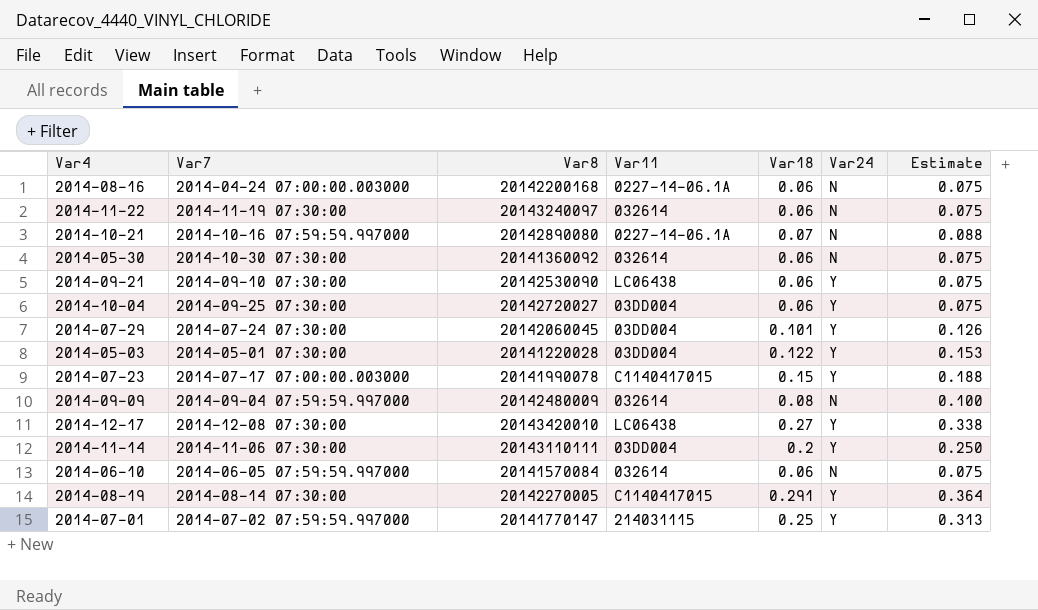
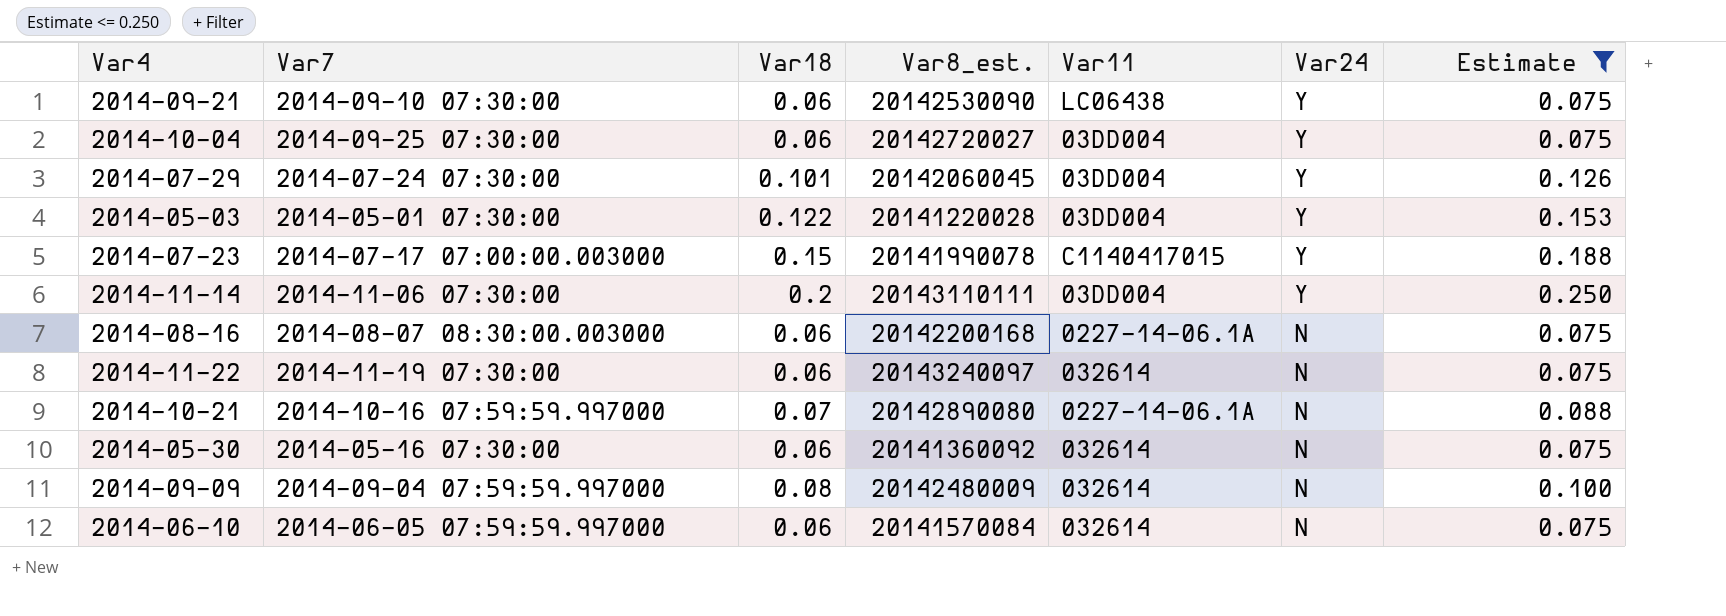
filter: none -> Estimate <= 0.250
row order: none -> Var24 descending
column Var18 | position: 5 -> 3
column name: Var8 -> Var8_est.
2014-08-16 | Var7: 2014-04-24 07:00:00.003000 -> 2014-08-07 08:30:00.003000
2014-05-30 | Var7: 2014-10-30 07:30:00 -> 2014-05-16 07:30:00

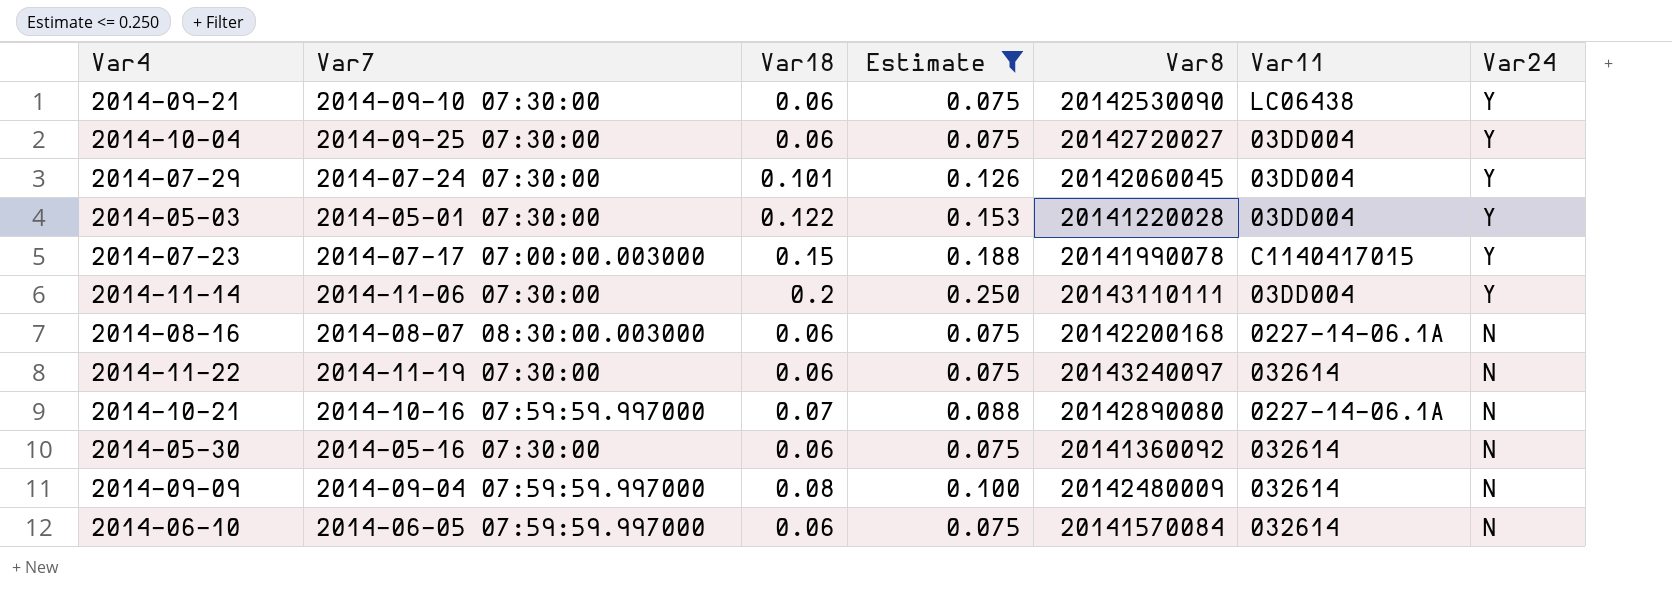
column Estimate | position: 7 -> 4
column name: Var8_est. -> Var8

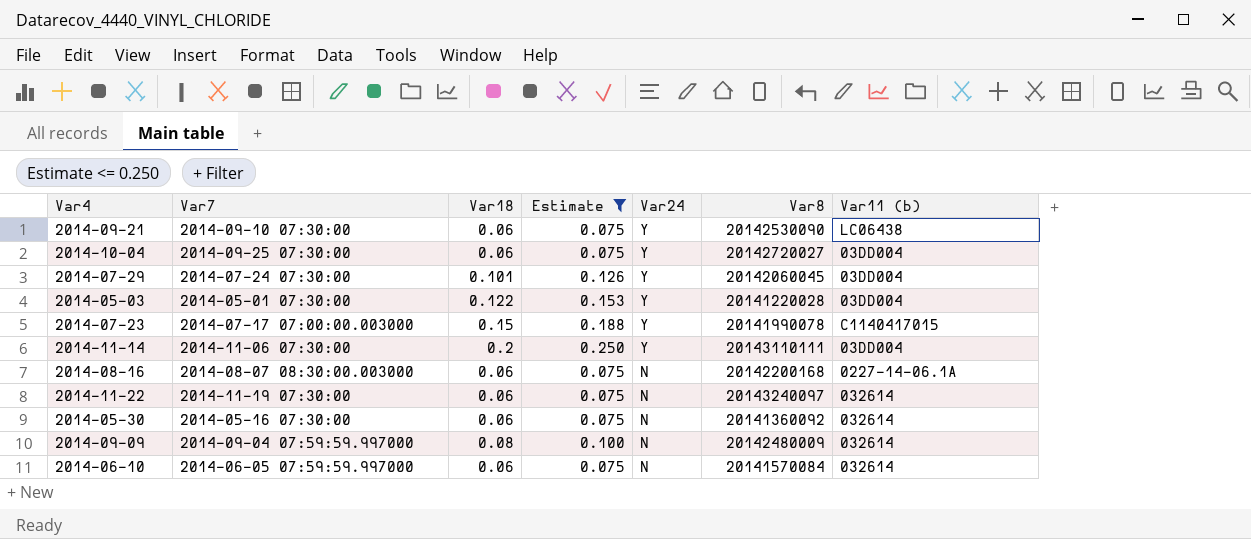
column Var24 | position: 7 -> 5
column name: Var11 -> Var11 (b)
row 2014-10-21: 2014-10-16 07:59:59.997000 | 0.07 | 0.088 | 20142890080 | 0227-14-06.1A | N -> none

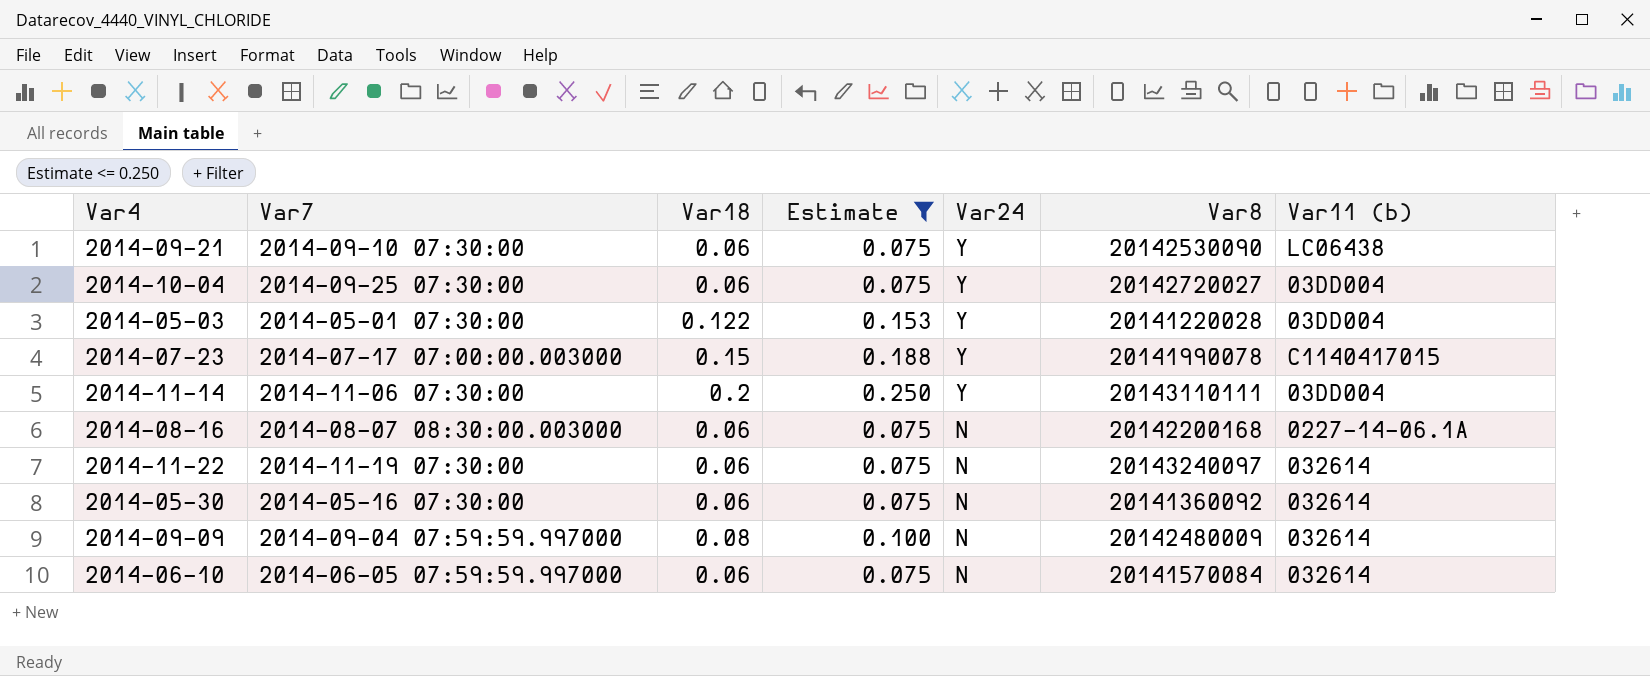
row 2014-07-29: 2014-07-24 07:30:00 | 0.101 | 0.126 | Y | 20142060045 | 03DD004 -> none

